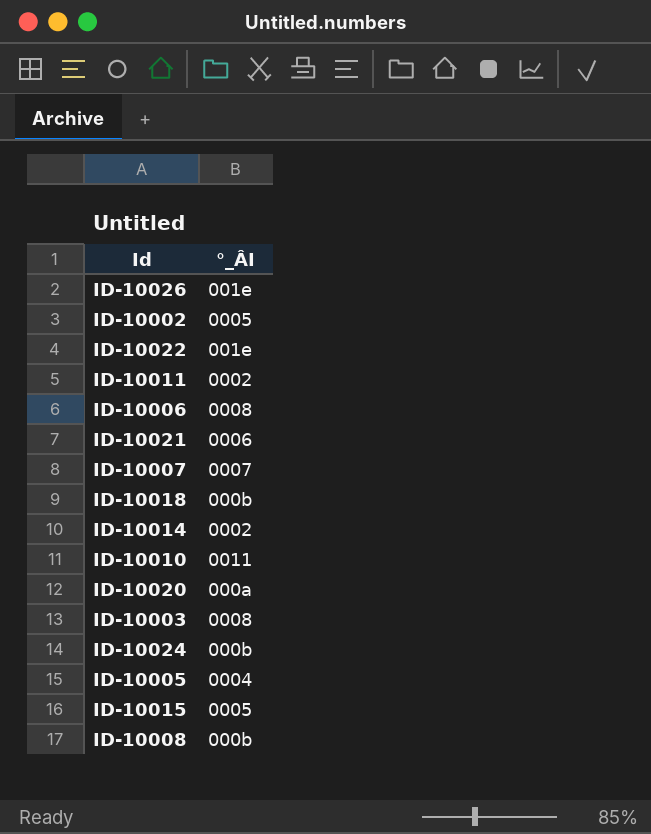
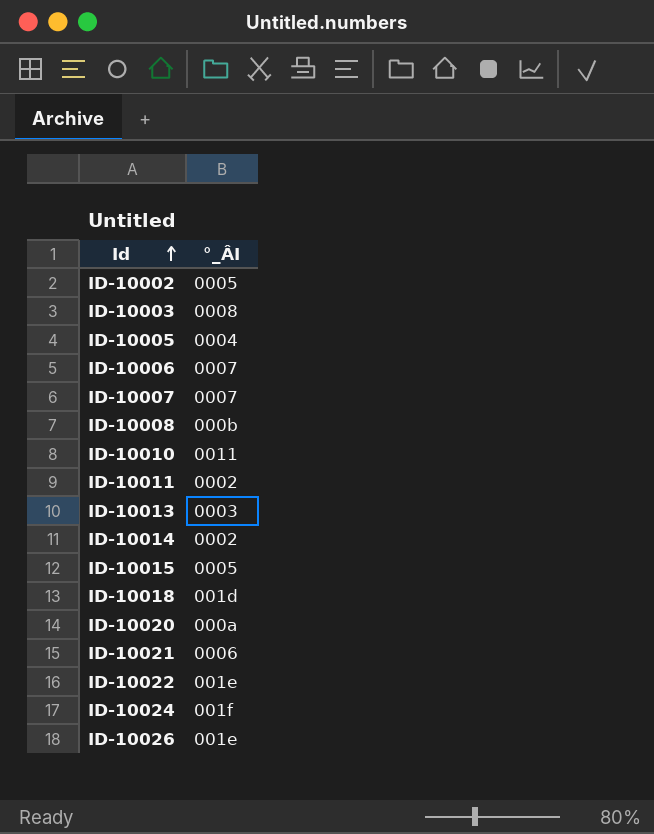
row order: none -> Id ascending
ID-10006 | °_ÂI: 0008 -> 0007
row ID-10013: none -> 0003
ID-10018 | °_ÂI: 000b -> 001d
ID-10024 | °_ÂI: 000b -> 001f

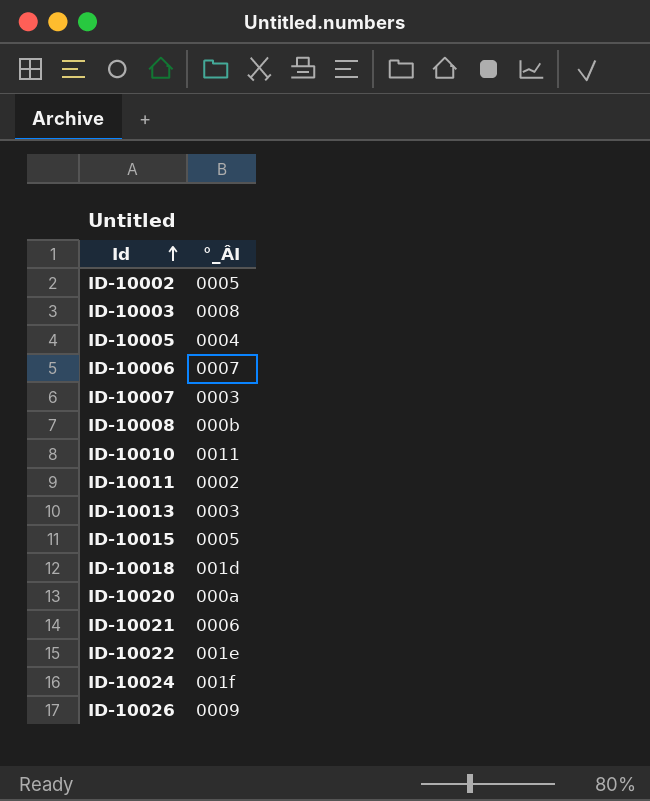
row ID-10014: 0002 -> none
ID-10007 | °_ÂI: 0007 -> 0003
ID-10026 | °_ÂI: 001e -> 0009

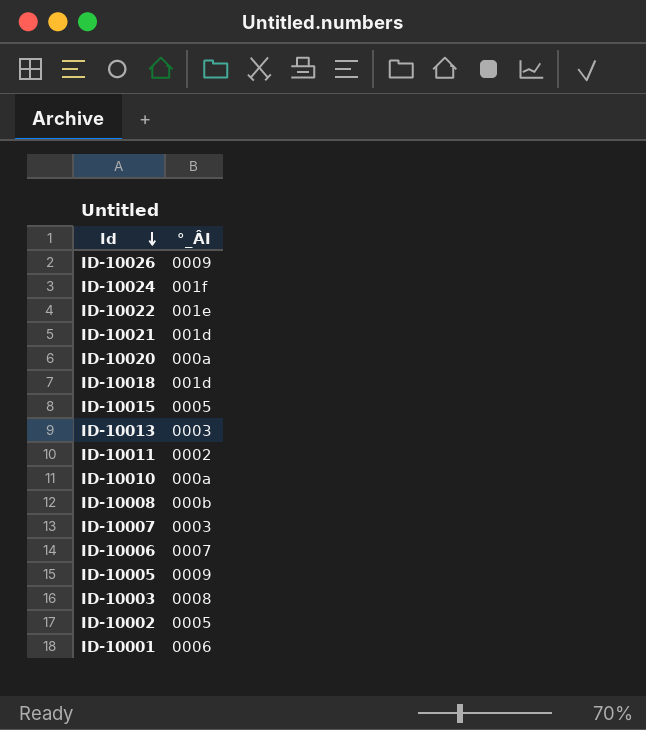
row order: Id ascending -> Id descending
ID-10021 | °_ÂI: 0006 -> 001d
ID-10010 | °_ÂI: 0011 -> 000a
ID-10005 | °_ÂI: 0004 -> 0009
row ID-10001: none -> 0006

